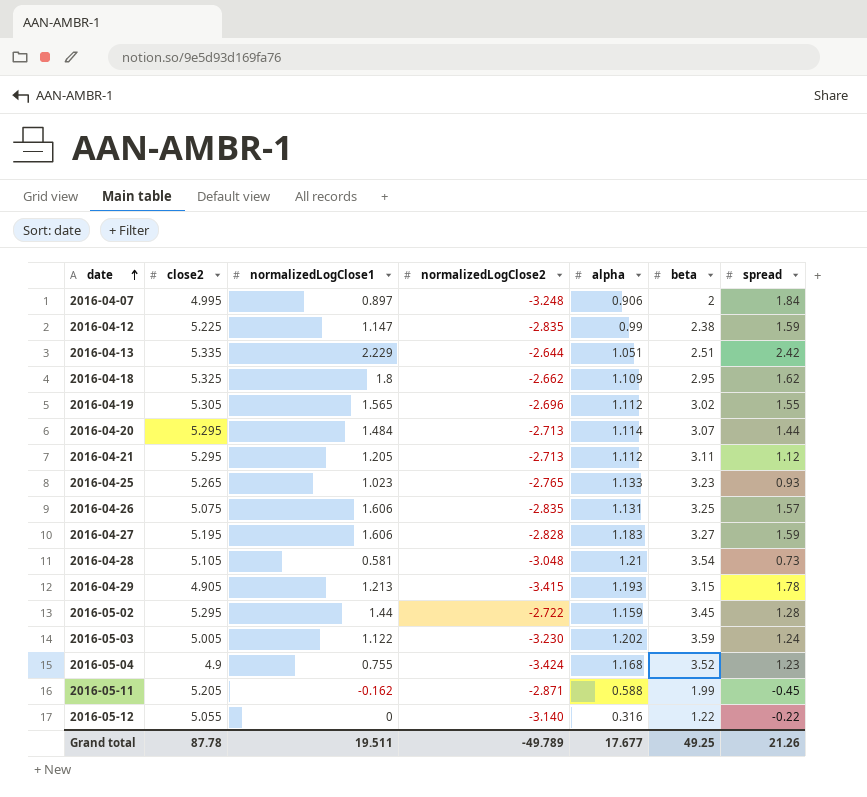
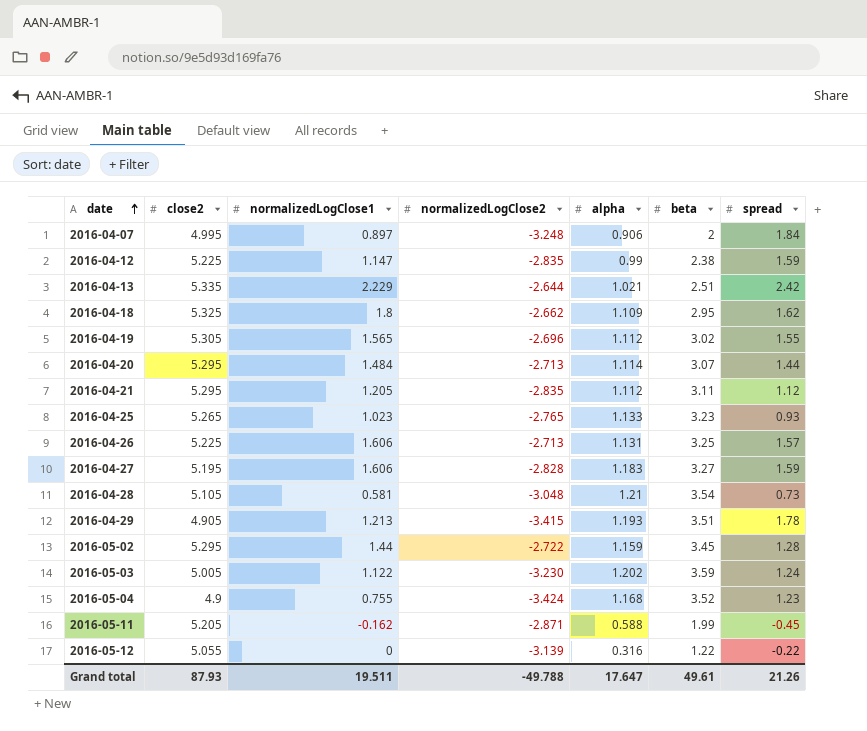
2016-04-13 | alpha: 1.051 -> 1.021
2016-04-21 | normalizedLogClose2: -2.713 -> -2.835
2016-04-26 | close2: 5.075 -> 5.225
2016-04-26 | normalizedLogClose2: -2.835 -> -2.713
2016-04-29 | beta: 3.15 -> 3.51
2016-05-12 | normalizedLogClose2: -3.140 -> -3.139
Grand total | close2: 87.78 -> 87.93
Grand total | normalizedLogClose2: -49.789 -> -49.788
Grand total | alpha: 17.677 -> 17.647
Grand total | beta: 49.25 -> 49.61

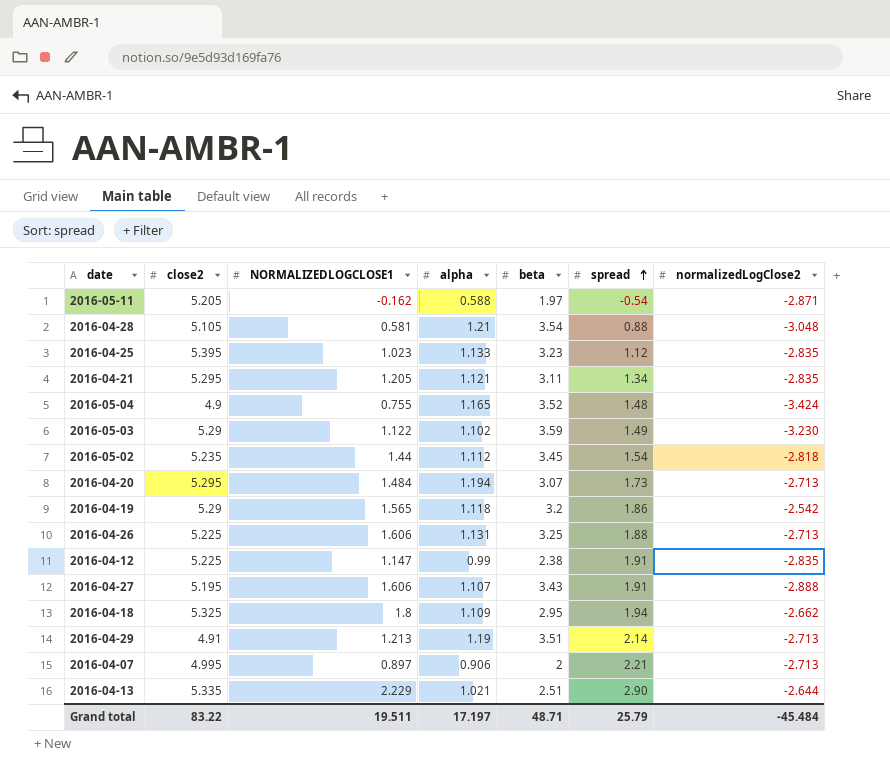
row order: date ascending -> spread ascending
column name: normalizedLogClose1 -> NORMALIZEDLOGCLOSE1
column normalizedLogClose2 | position: 4 -> 7
row 2016-05-12: 5.055 | 0 | -3.139 | 0.316 | 1.22 | -0.22 -> none
2016-05-11 | beta: 1.99 -> 1.97
2016-05-11 | spread: -0.45 -> -0.54
2016-04-28 | spread: 0.73 -> 0.88
2016-04-25 | close2: 5.265 -> 5.395
2016-04-25 | spread: 0.93 -> 1.12
2016-04-25 | normalizedLogClose2: -2.765 -> -2.835
2016-04-21 | alpha: 1.112 -> 1.121
2016-04-21 | spread: 1.12 -> 1.34
2016-05-04 | alpha: 1.168 -> 1.165
2016-05-04 | spread: 1.23 -> 1.48
2016-05-03 | close2: 5.005 -> 5.29
2016-05-03 | alpha: 1.202 -> 1.102
2016-05-03 | spread: 1.24 -> 1.49
2016-05-02 | close2: 5.295 -> 5.235
2016-05-02 | alpha: 1.159 -> 1.112
2016-05-02 | spread: 1.28 -> 1.54
2016-05-02 | normalizedLogClose2: -2.722 -> -2.818
2016-04-20 | alpha: 1.114 -> 1.194
2016-04-20 | spread: 1.44 -> 1.73
2016-04-19 | close2: 5.305 -> 5.29
2016-04-19 | alpha: 1.112 -> 1.118
2016-04-19 | beta: 3.02 -> 3.2
2016-04-19 | spread: 1.55 -> 1.86
2016-04-19 | normalizedLogClose2: -2.696 -> -2.542
2016-04-26 | spread: 1.57 -> 1.88
2016-04-12 | spread: 1.59 -> 1.91
2016-04-27 | alpha: 1.183 -> 1.107
2016-04-27 | beta: 3.27 -> 3.43
2016-04-27 | spread: 1.59 -> 1.91
2016-04-27 | normalizedLogClose2: -2.828 -> -2.888
2016-04-18 | spread: 1.62 -> 1.94
2016-04-29 | close2: 4.905 -> 4.91
2016-04-29 | alpha: 1.193 -> 1.19
2016-04-29 | spread: 1.78 -> 2.14
2016-04-29 | normalizedLogClose2: -3.415 -> -2.713
2016-04-07 | spread: 1.84 -> 2.21
2016-04-07 | normalizedLogClose2: -3.248 -> -2.713
2016-04-13 | spread: 2.42 -> 2.90
Grand total | close2: 87.93 -> 83.22
Grand total | alpha: 17.647 -> 17.197
Grand total | beta: 49.61 -> 48.71
Grand total | spread: 21.26 -> 25.79
Grand total | normalizedLogClose2: -49.788 -> -45.484

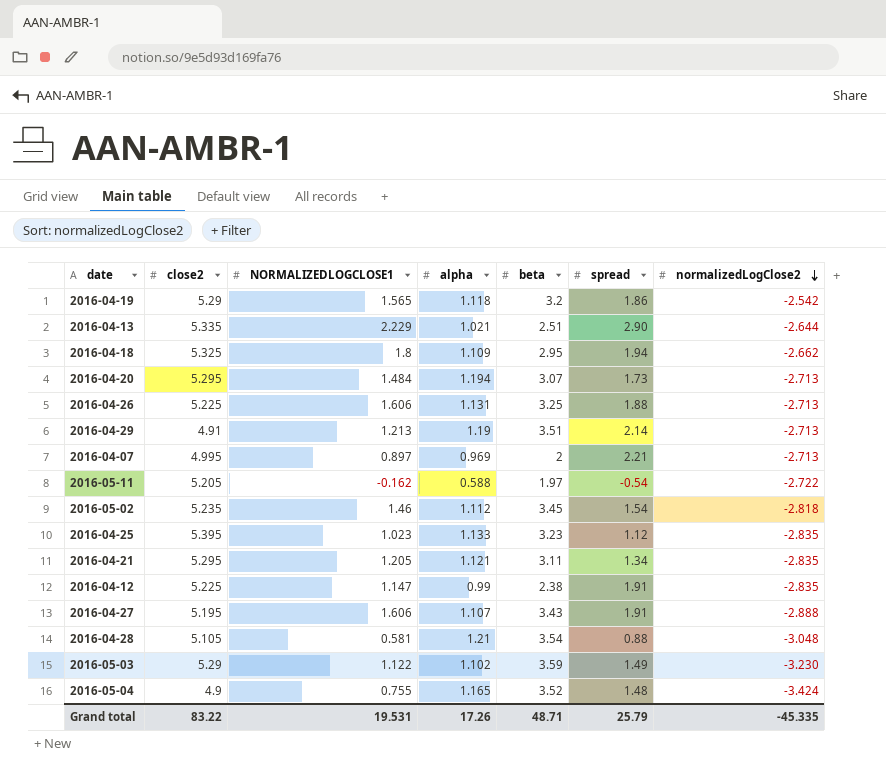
row order: spread ascending -> normalizedLogClose2 descending
2016-04-07 | alpha: 0.906 -> 0.969
2016-05-11 | normalizedLogClose2: -2.871 -> -2.722
2016-05-02 | NORMALIZEDLOGCLOSE1: 1.44 -> 1.46
Grand total | NORMALIZEDLOGCLOSE1: 19.511 -> 19.531
Grand total | alpha: 17.197 -> 17.26
Grand total | normalizedLogClose2: -45.484 -> -45.335

